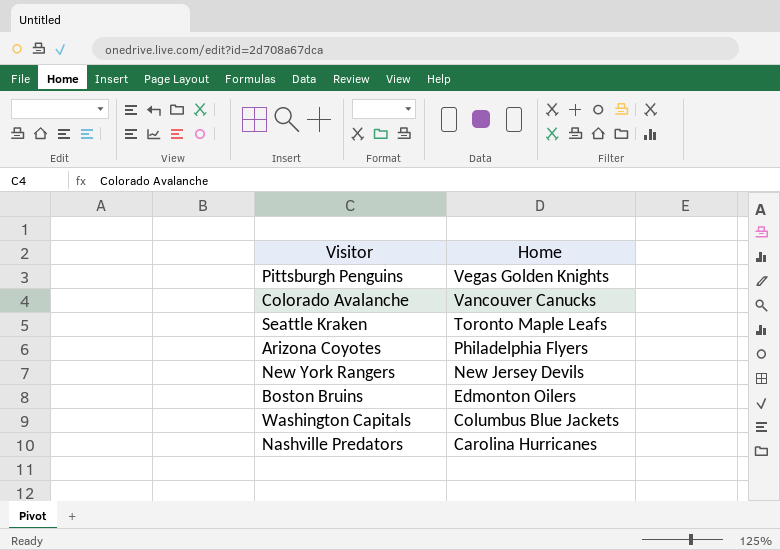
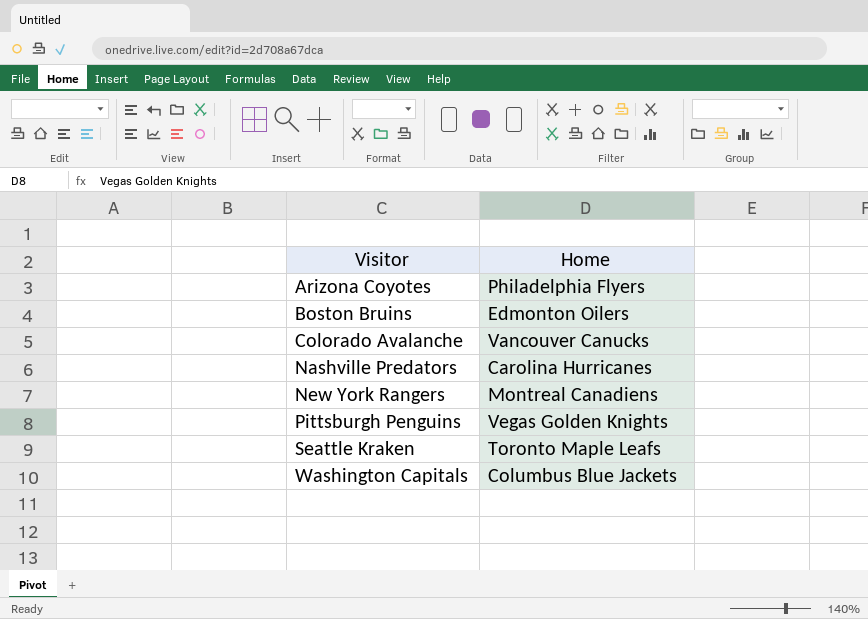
row order: Home descending -> Visitor ascending
New York Rangers | Home: New Jersey Devils -> Montreal Canadiens

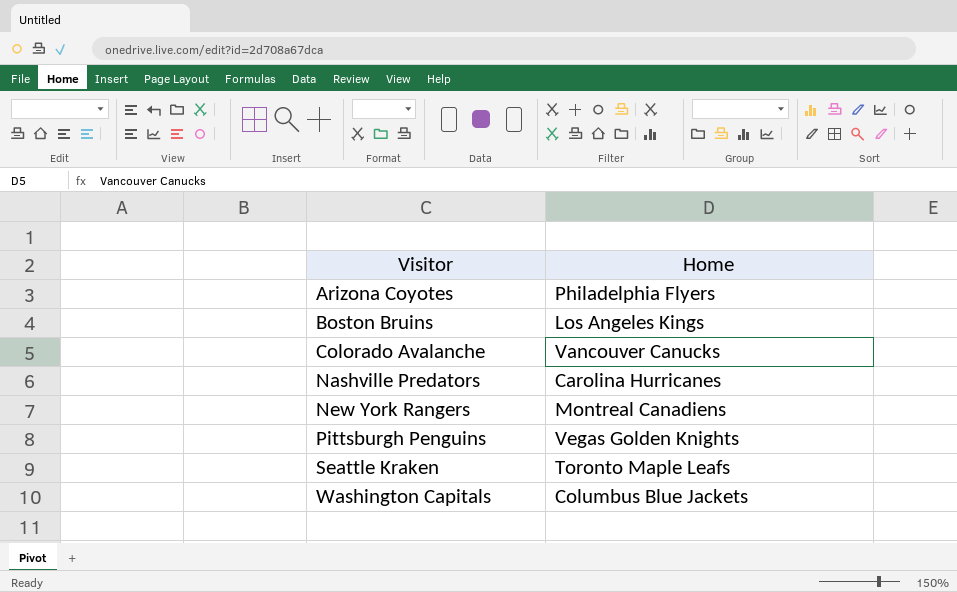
Boston Bruins | Home: Edmonton Oilers -> Los Angeles Kings

